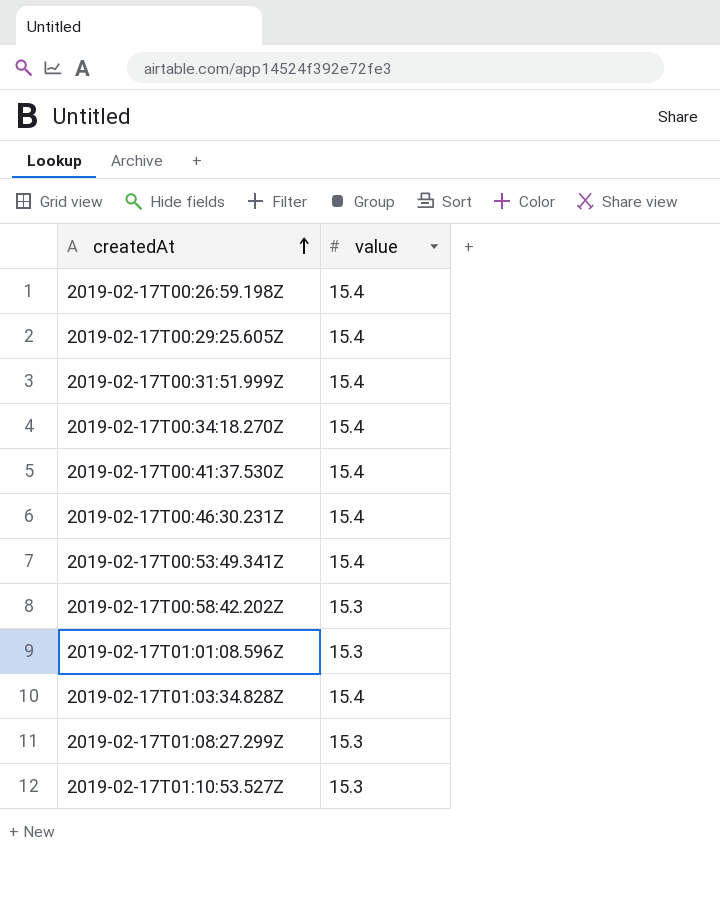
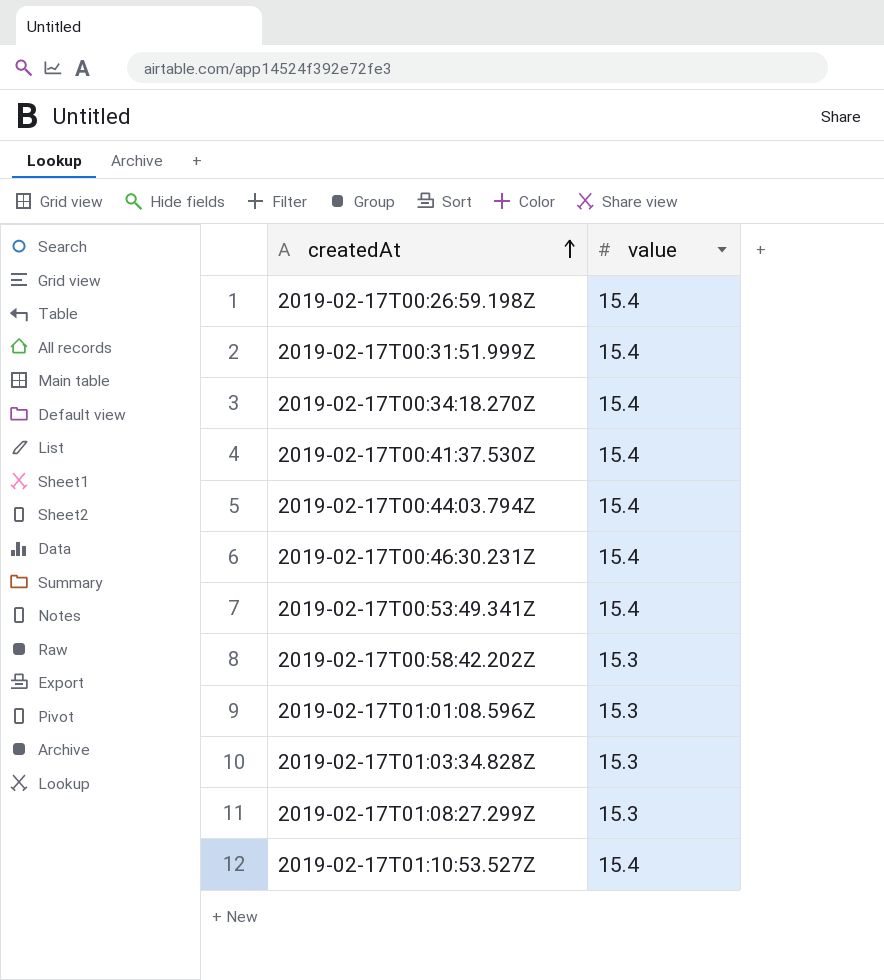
row 2019-02-17T00:29:25.605Z: 15.4 -> none
row 2019-02-17T00:44:03.794Z: none -> 15.4
2019-02-17T01:03:34.828Z | value: 15.4 -> 15.3
2019-02-17T01:10:53.527Z | value: 15.3 -> 15.4

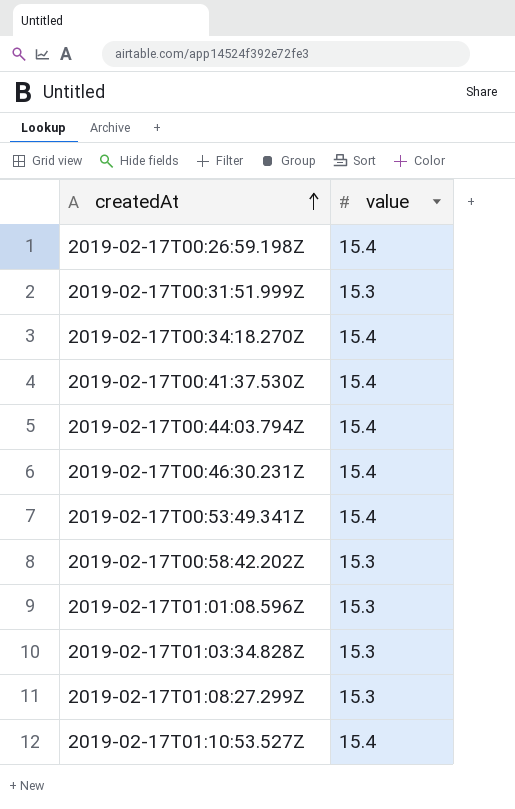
2019-02-17T00:31:51.999Z | value: 15.4 -> 15.3

